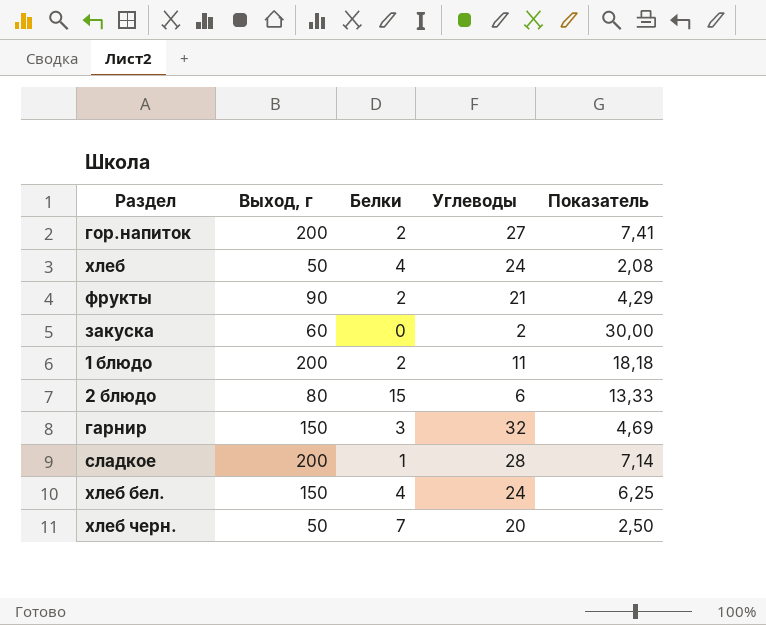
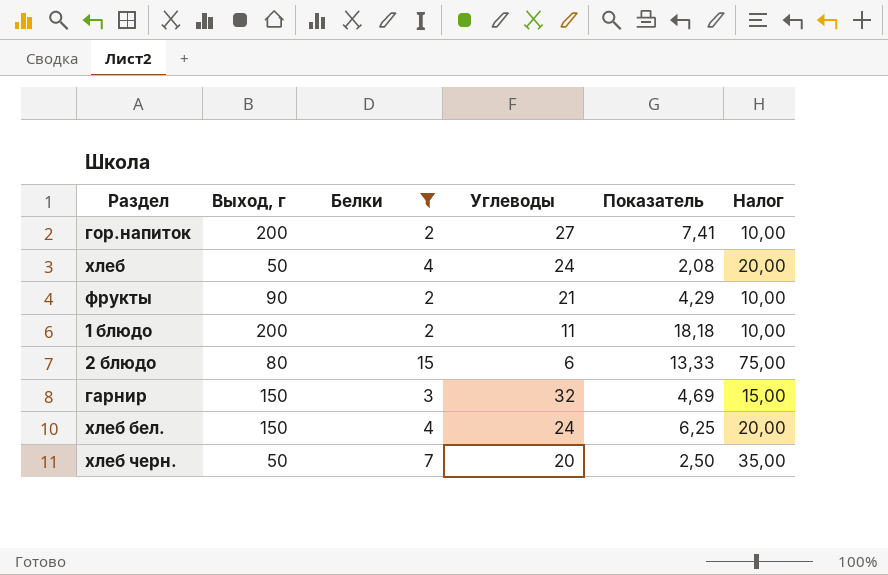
filter: none -> Белки >= 2
column Налог | formula: none -> [Белки] * 5

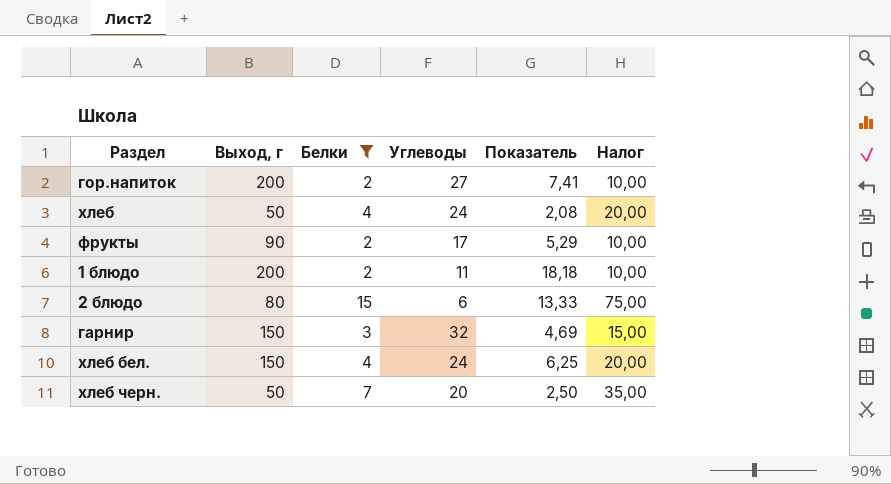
фрукты | Углеводы: 21 -> 17
фрукты | Показатель: 4,29 -> 5,29

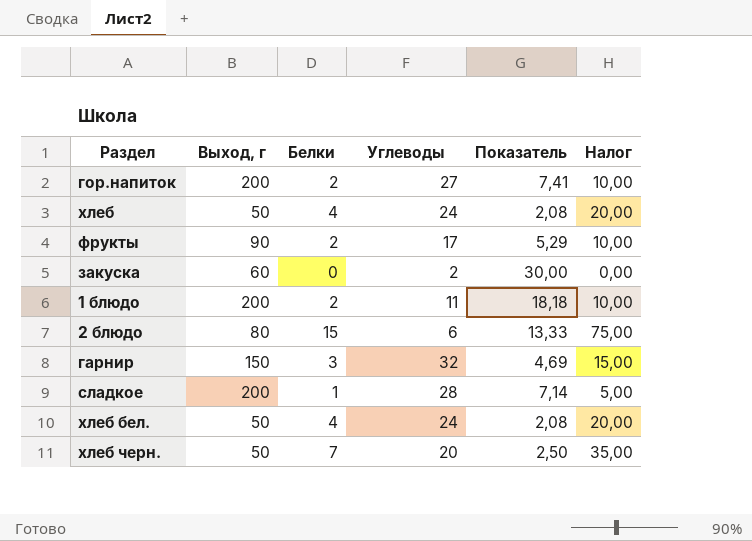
filter: Белки >= 2 -> none
хлеб бел. | Выход, г: 150 -> 50
хлеб бел. | Показатель: 6,25 -> 2,08

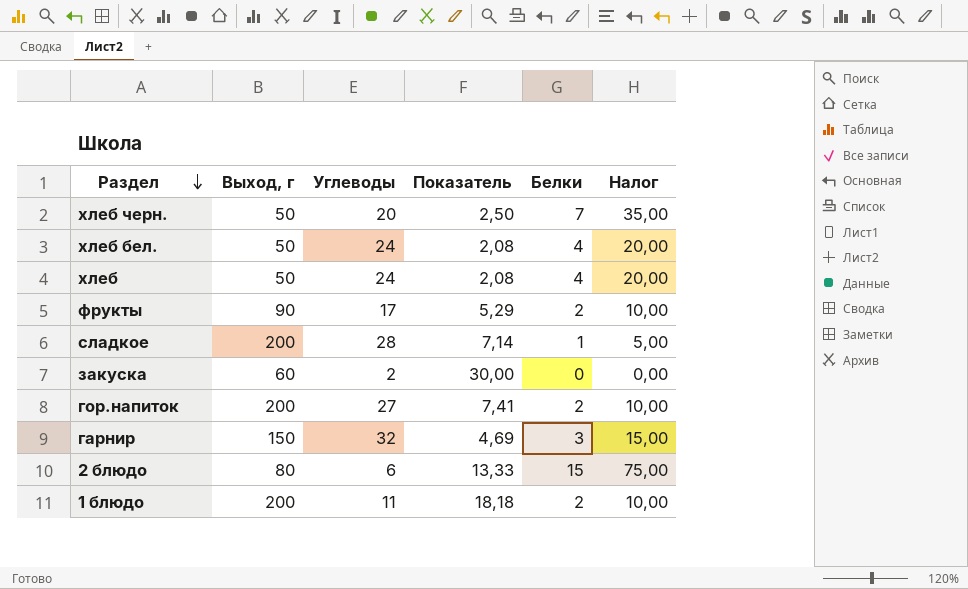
row order: none -> Раздел descending
column Белки | position: 3 -> 5

